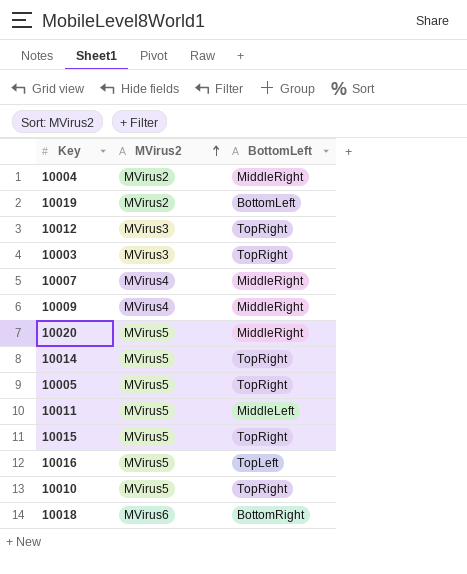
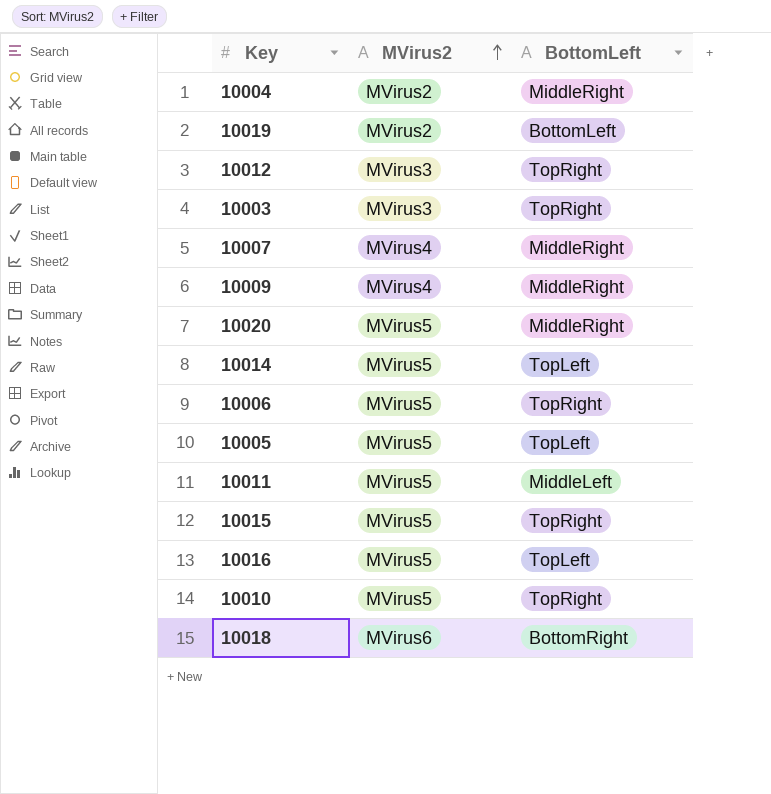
10014 | BottomLeft: TopRight -> TopLeft
row 10006: none -> MVirus5 | TopRight
10005 | BottomLeft: TopRight -> TopLeft

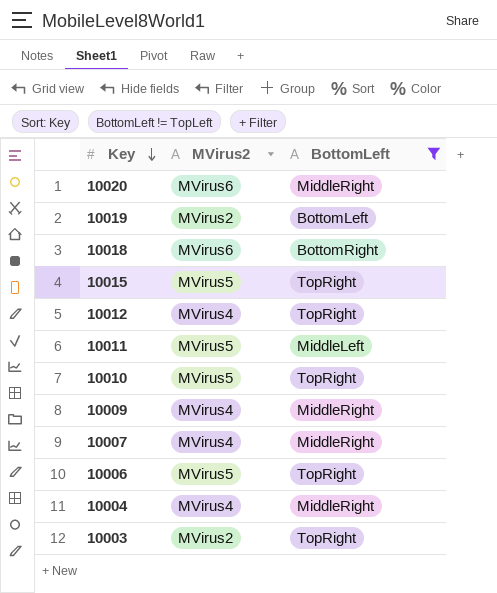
filter: none -> BottomLeft != TopLeft
row order: MVirus2 ascending -> Key descending
10020 | MVirus2: MVirus5 -> MVirus6
10012 | MVirus2: MVirus3 -> MVirus4
10004 | MVirus2: MVirus2 -> MVirus4
10003 | MVirus2: MVirus3 -> MVirus2

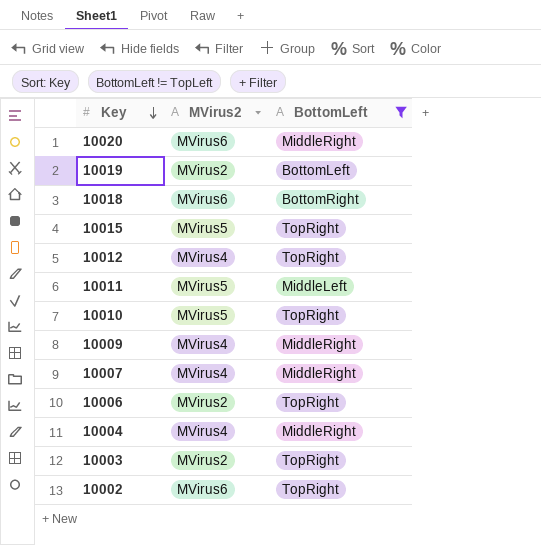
10006 | MVirus2: MVirus5 -> MVirus2
row 10002: none -> MVirus6 | TopRight

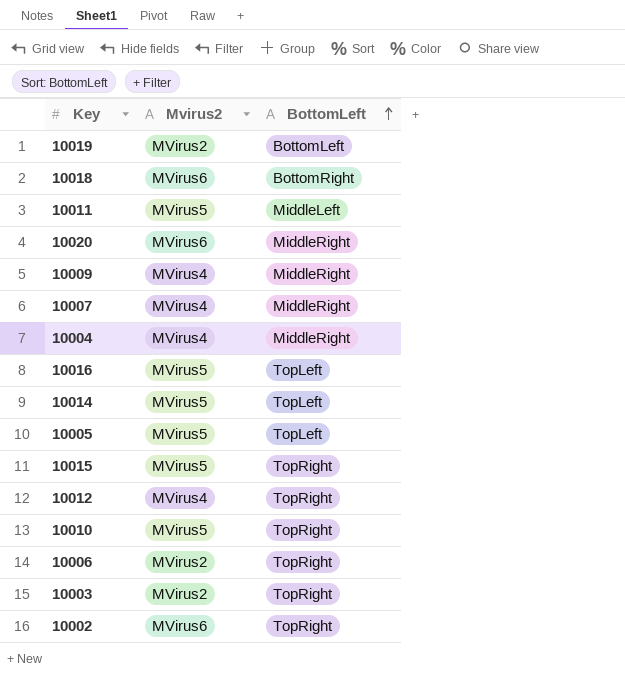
filter: BottomLeft != TopLeft -> none
row order: Key descending -> BottomLeft ascending
column name: MVirus2 -> Mvirus2

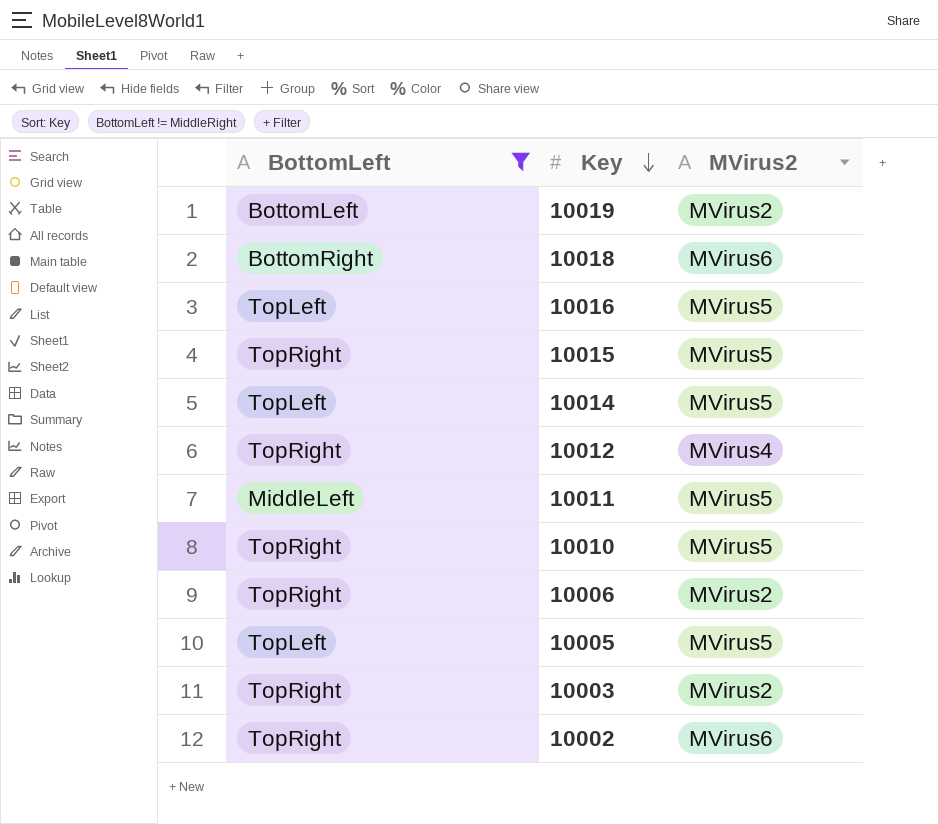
filter: none -> BottomLeft != MiddleRight
row order: BottomLeft ascending -> Key descending
column BottomLeft | position: 3 -> 1
column name: Mvirus2 -> MVirus2

